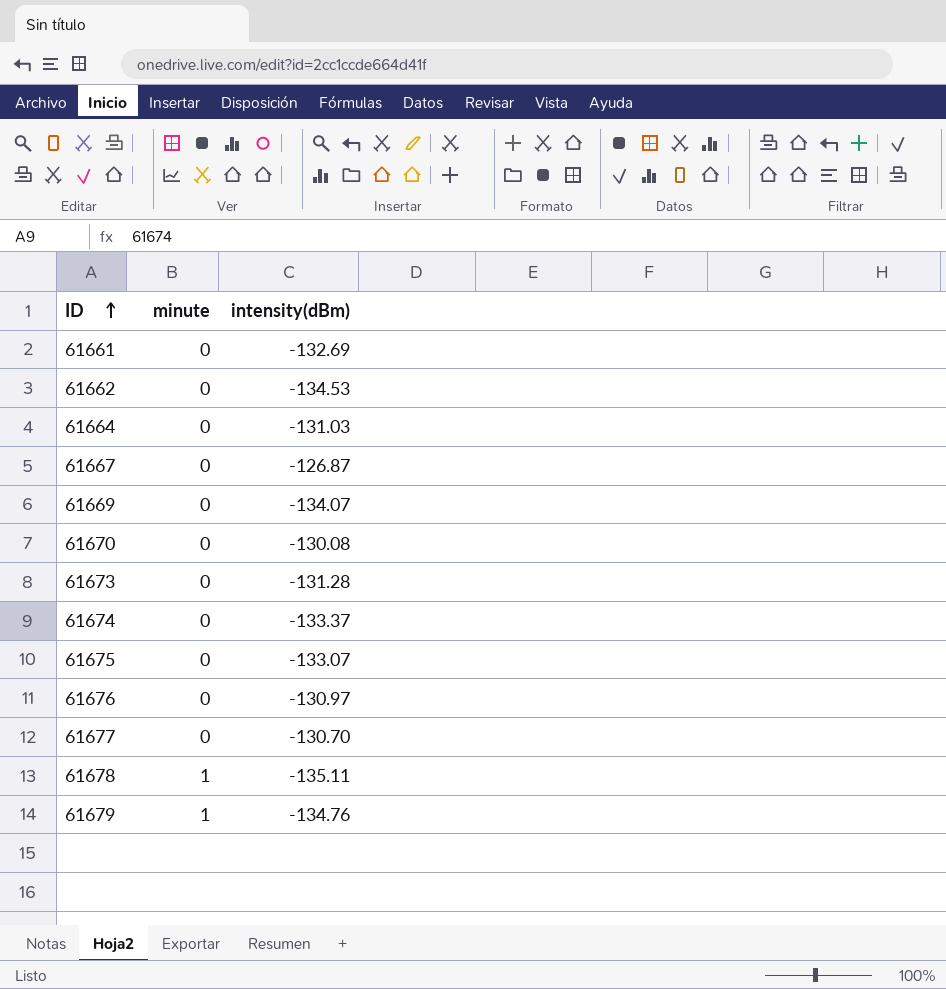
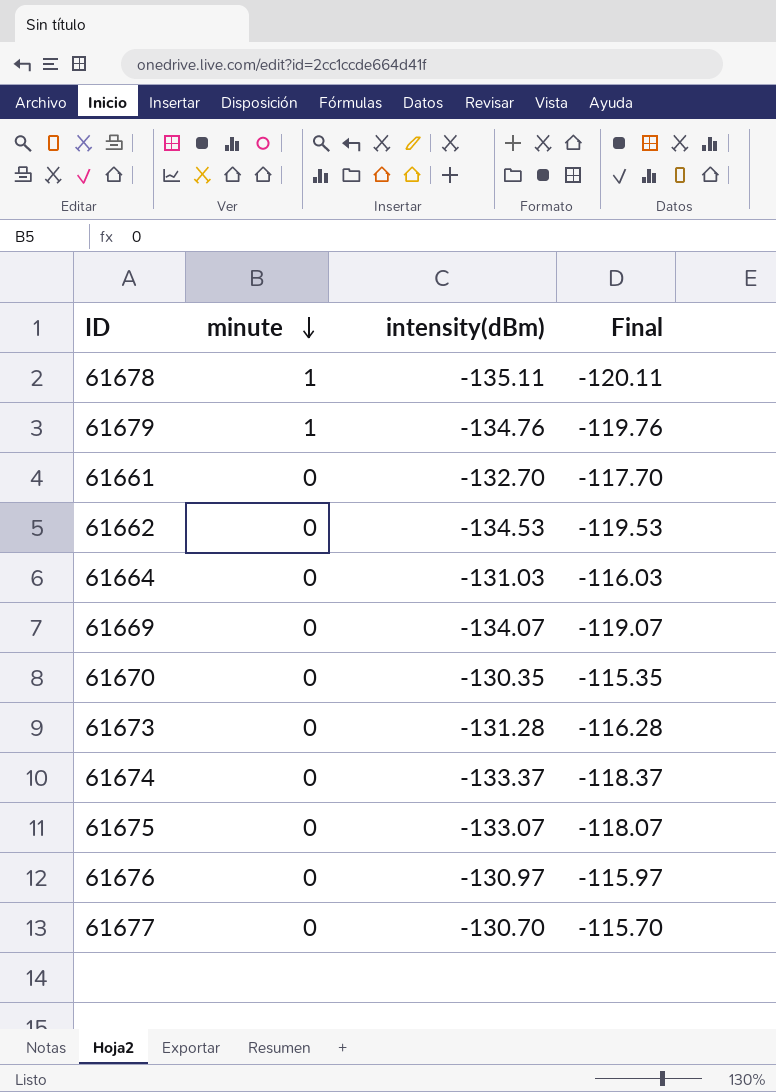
row order: ID ascending -> minute descending
column Final | formula: none -> [intensity(dBm)] + 15
row 61667: 0 | -126.87 -> none
61661 | intensity(dBm): -132.69 -> -132.70
61670 | intensity(dBm): -130.08 -> -130.35

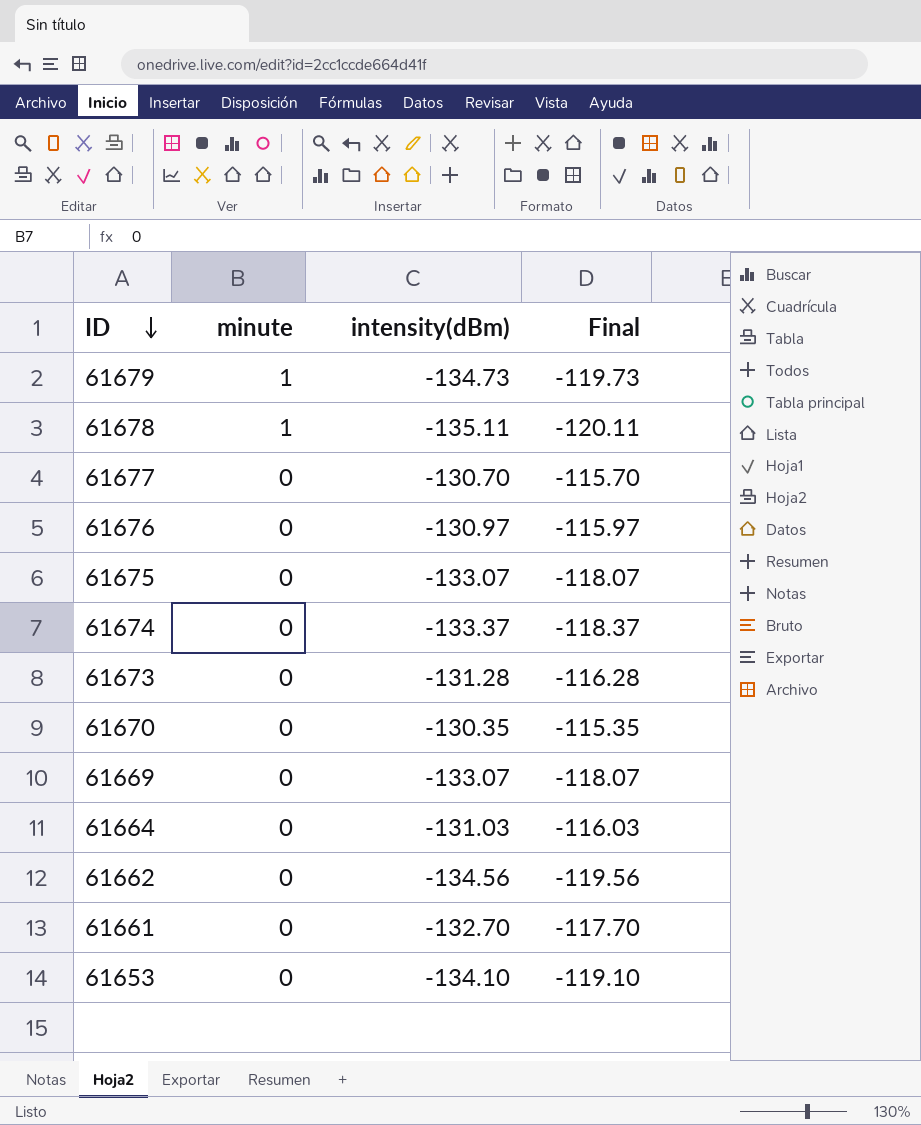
row order: minute descending -> ID descending
61679 | intensity(dBm): -134.76 -> -134.73
61679 | Final: -119.76 -> -119.73
61669 | intensity(dBm): -134.07 -> -133.07
61669 | Final: -119.07 -> -118.07
61662 | intensity(dBm): -134.53 -> -134.56
61662 | Final: -119.53 -> -119.56
row 61653: none -> 0 | -134.10 | -119.10

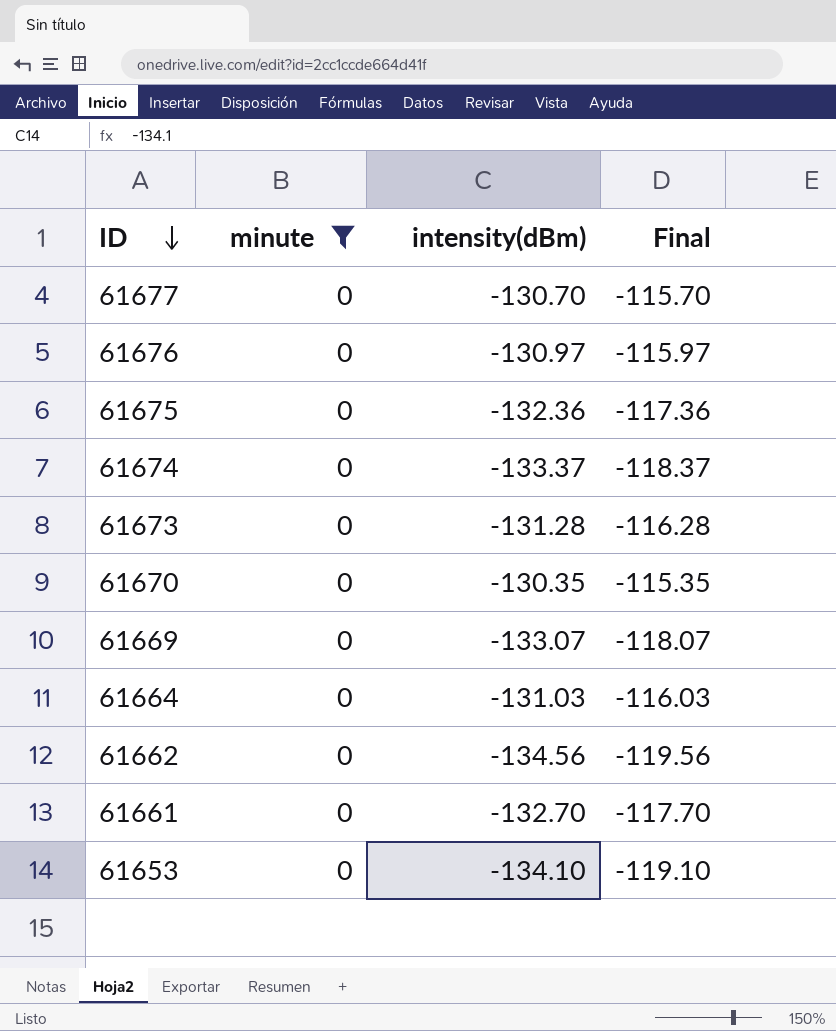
filter: none -> minute = 0
61675 | intensity(dBm): -133.07 -> -132.36
61675 | Final: -118.07 -> -117.36

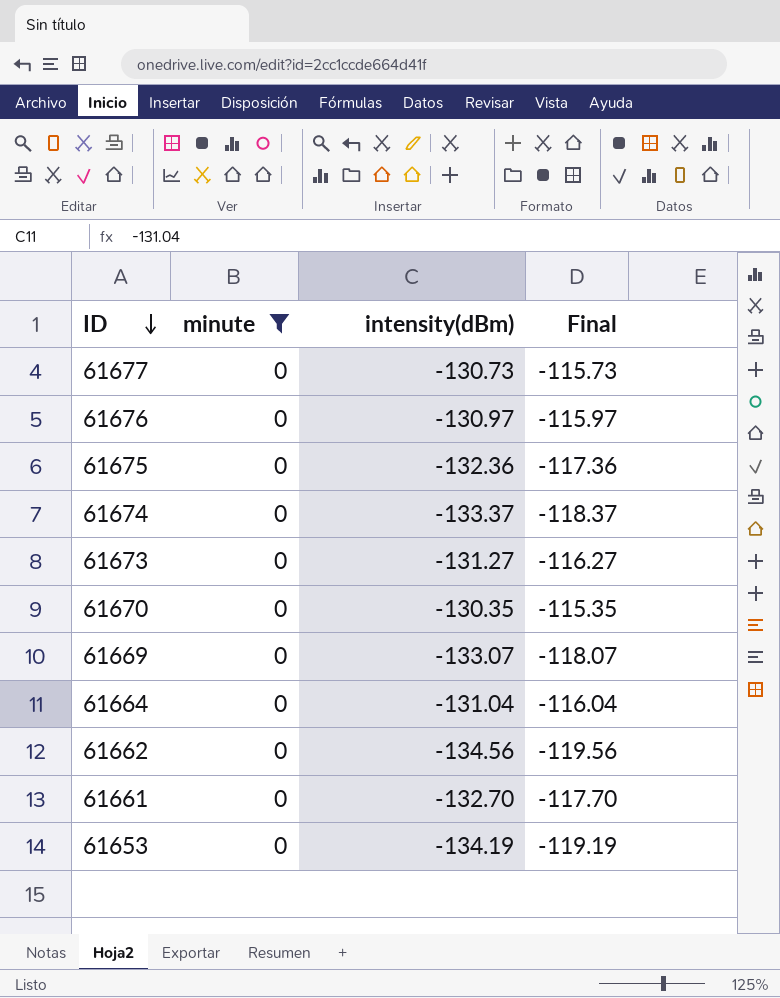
61677 | intensity(dBm): -130.70 -> -130.73
61677 | Final: -115.70 -> -115.73
61673 | intensity(dBm): -131.28 -> -131.27
61673 | Final: -116.28 -> -116.27
61664 | intensity(dBm): -131.03 -> -131.04
61664 | Final: -116.03 -> -116.04
61653 | intensity(dBm): -134.10 -> -134.19
61653 | Final: -119.10 -> -119.19

